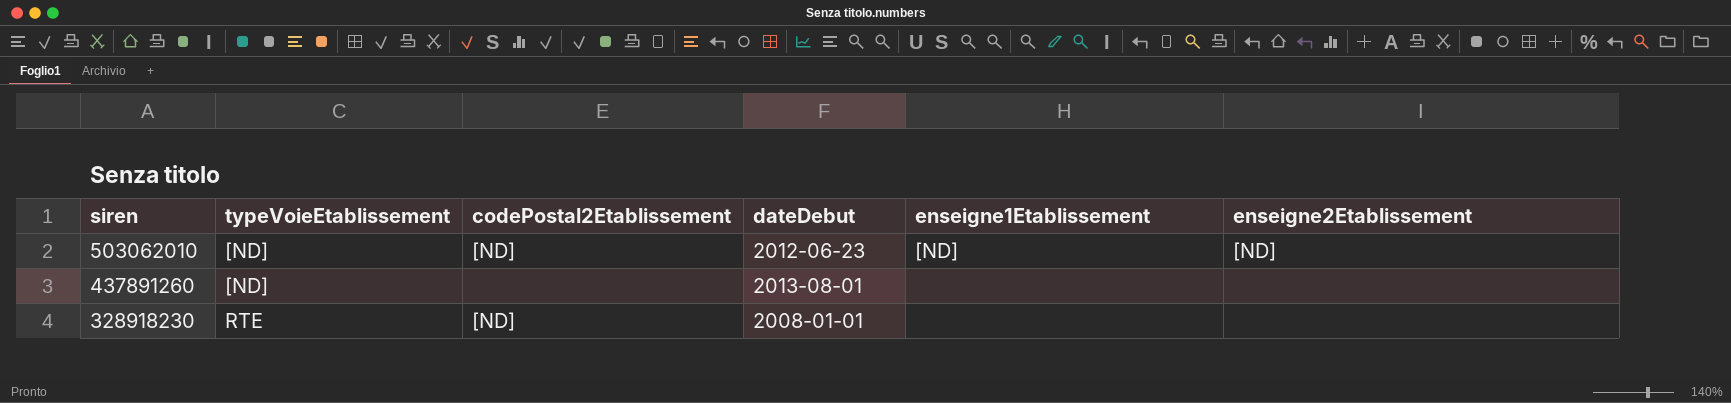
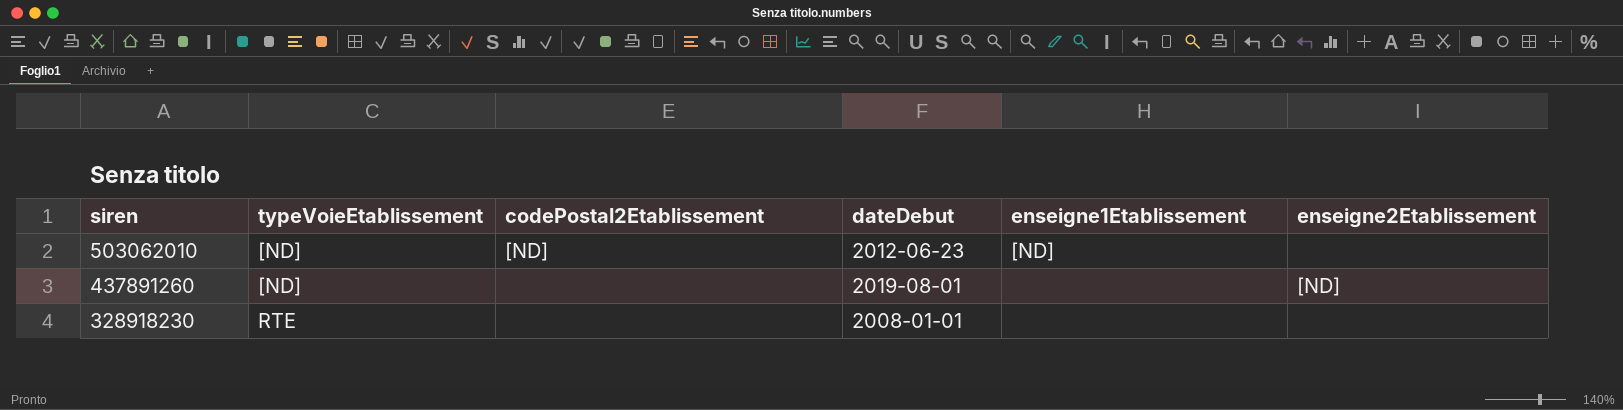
503062010 | enseigne2Etablissement: [ND] -> none
437891260 | dateDebut: 2013-08-01 -> 2019-08-01
437891260 | enseigne2Etablissement: none -> [ND]
328918230 | codePostal2Etablissement: [ND] -> none

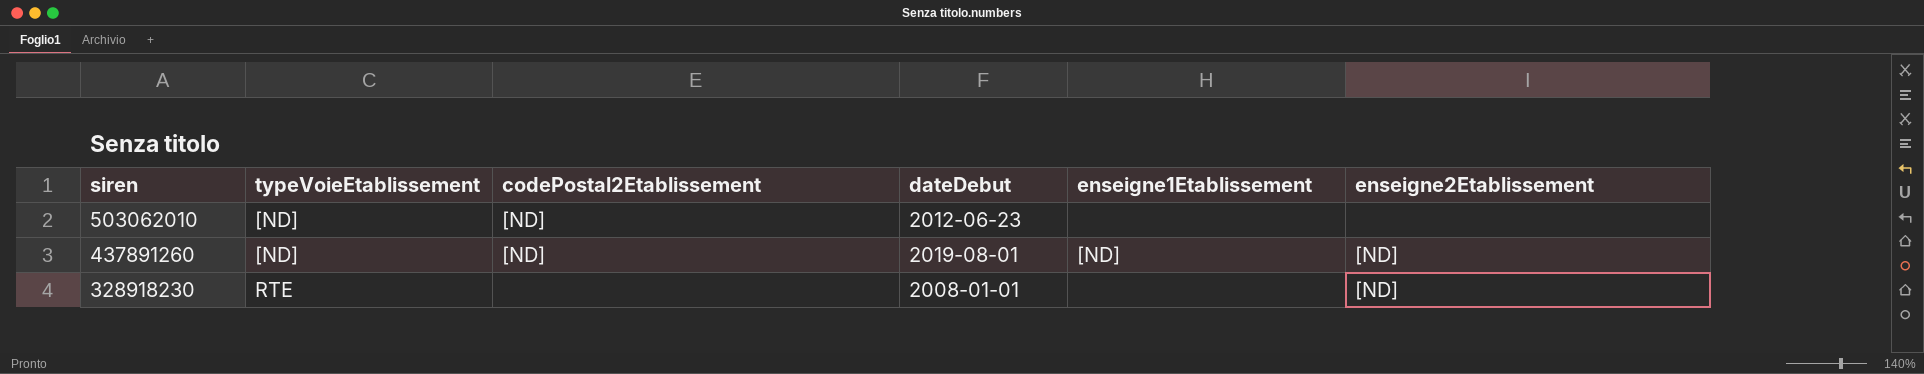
503062010 | enseigne1Etablissement: [ND] -> none
437891260 | codePostal2Etablissement: none -> [ND]
437891260 | enseigne1Etablissement: none -> [ND]
328918230 | enseigne2Etablissement: none -> [ND]

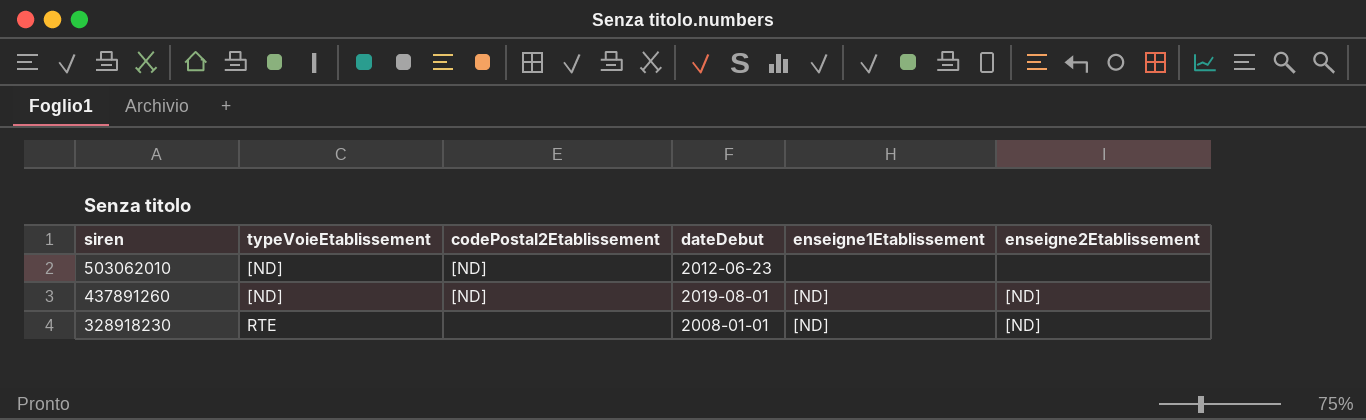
328918230 | enseigne1Etablissement: none -> [ND]

